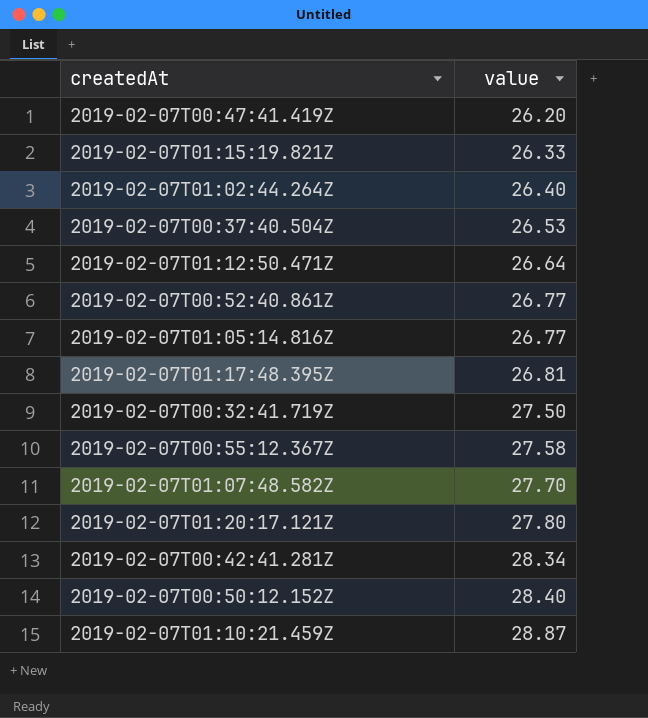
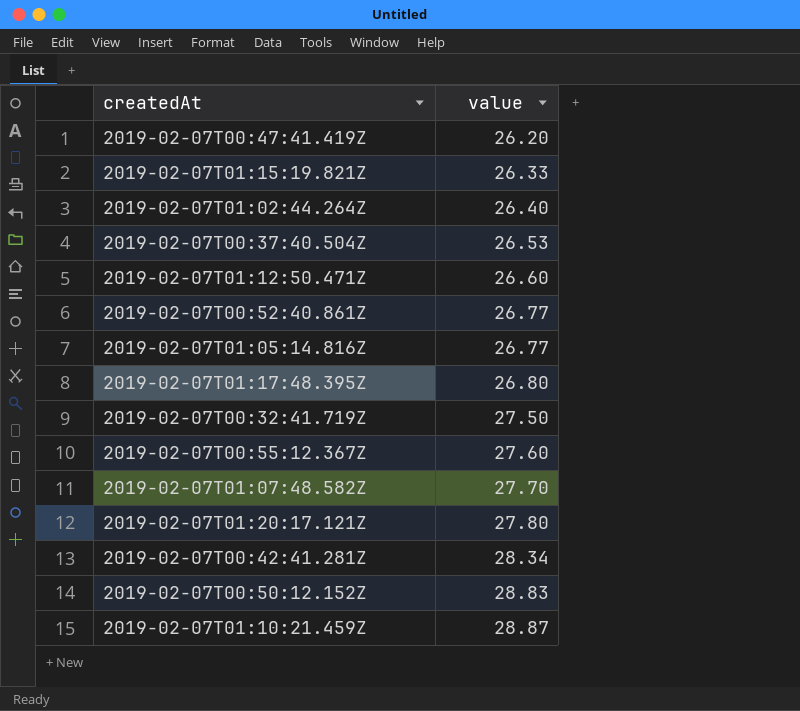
2019-02-07T01:12:50.471Z | value: 26.64 -> 26.60
2019-02-07T01:17:48.395Z | value: 26.81 -> 26.80
2019-02-07T00:55:12.367Z | value: 27.58 -> 27.60
2019-02-07T00:50:12.152Z | value: 28.40 -> 28.83

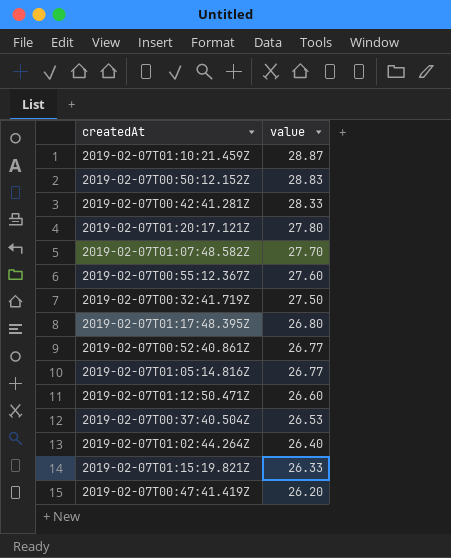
row order: value ascending -> value descending
2019-02-07T00:42:41.281Z | value: 28.34 -> 28.33

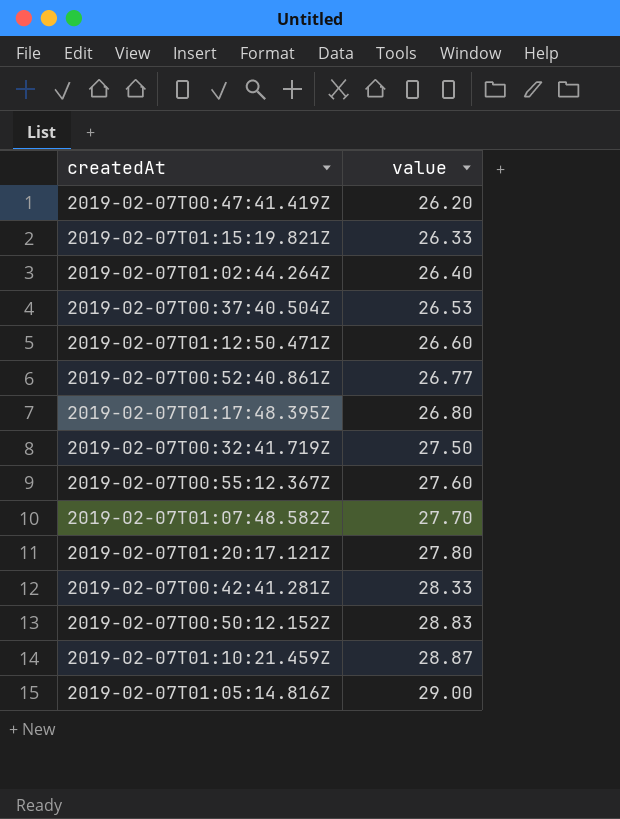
row order: value descending -> value ascending
2019-02-07T01:05:14.816Z | value: 26.77 -> 29.00

